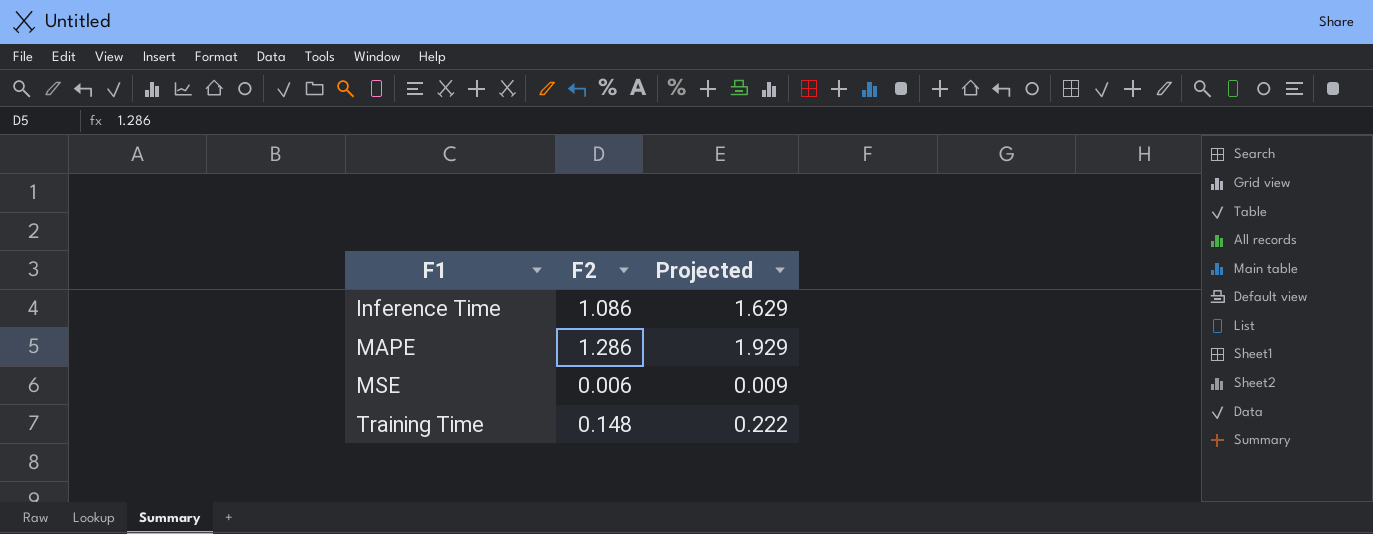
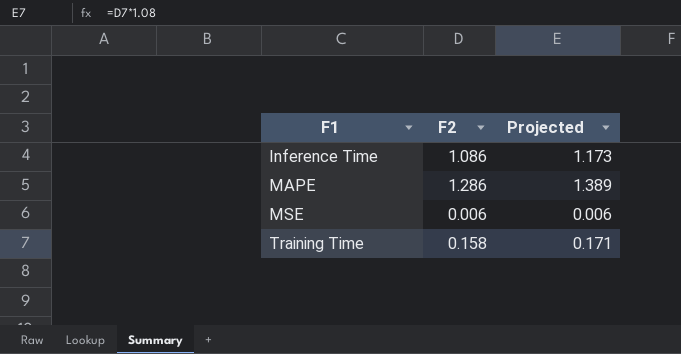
column Projected | formula: [F2] * 1.5 -> [F2] * 1.08
Training Time | F2: 0.148 -> 0.158

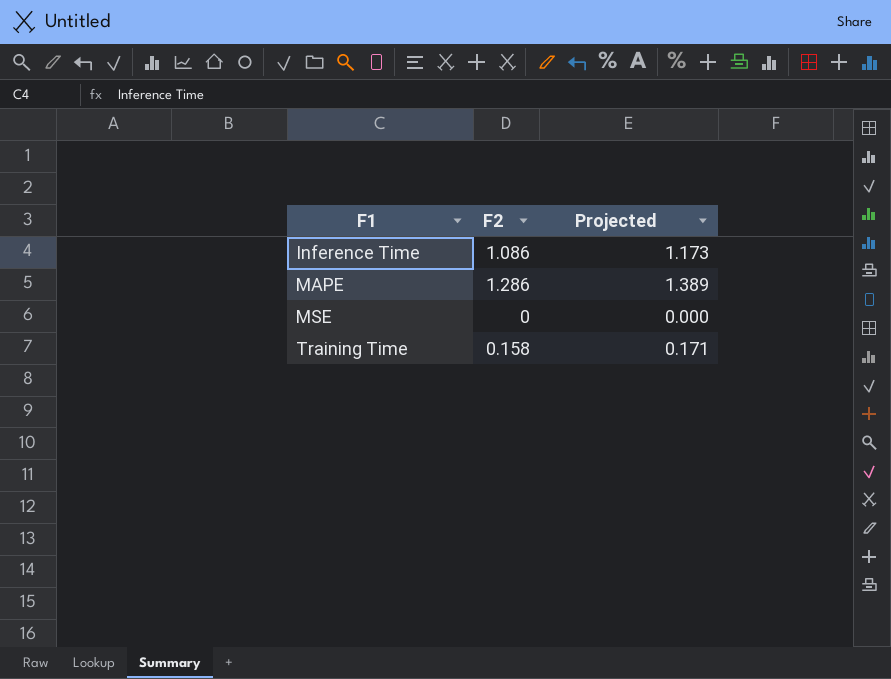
MSE | F2: 0.006 -> 0
MSE | Projected: 0.006 -> 0.000

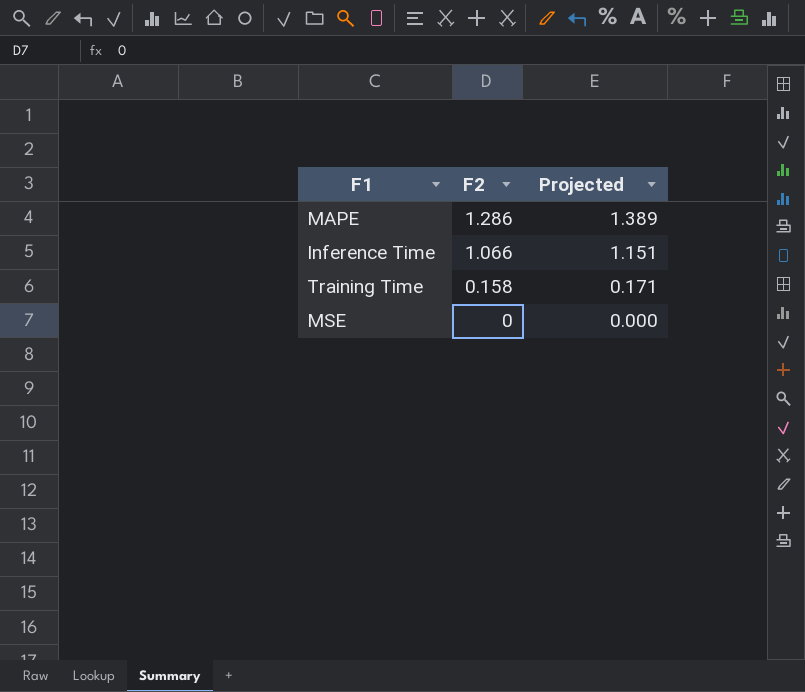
row order: F1 ascending -> F2 descending
Inference Time | F2: 1.086 -> 1.066
Inference Time | Projected: 1.173 -> 1.151

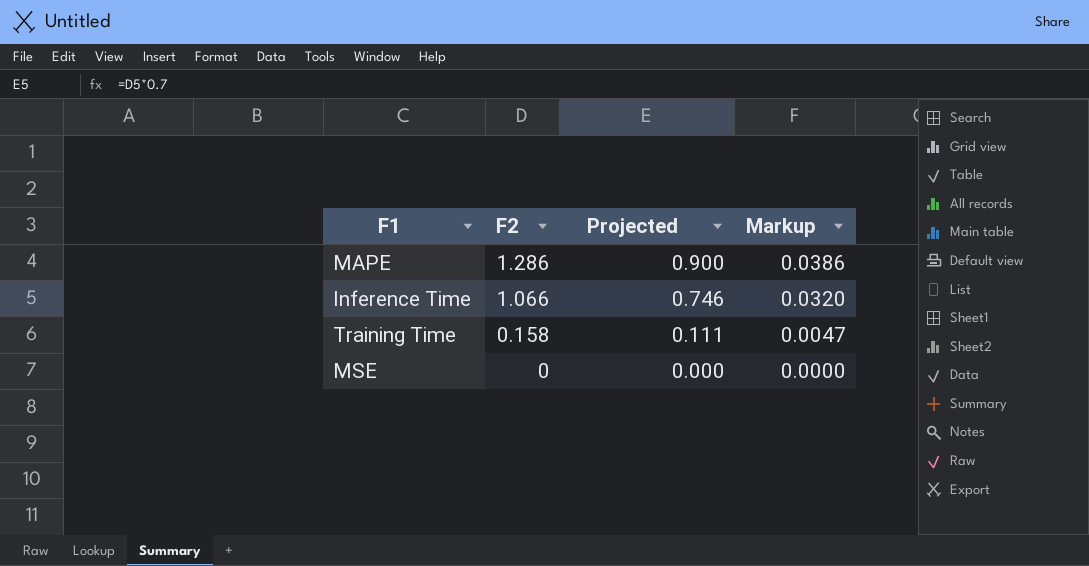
column Projected | formula: [F2] * 1.08 -> [F2] * 0.7
column Markup | formula: none -> [F2] * 0.03

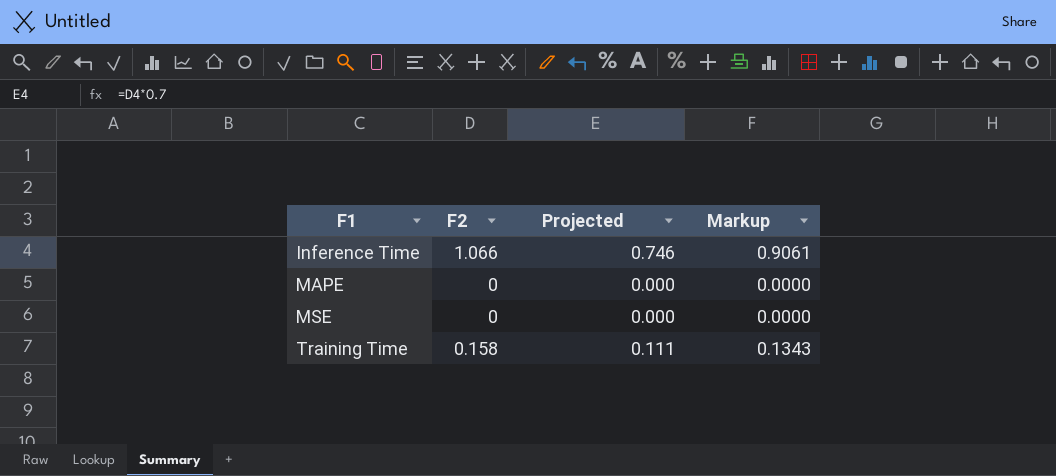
row order: F2 descending -> F1 ascending
column Markup | formula: [F2] * 0.03 -> [F2] * 0.85
MAPE | F2: 1.286 -> 0
MAPE | Projected: 0.900 -> 0.000

